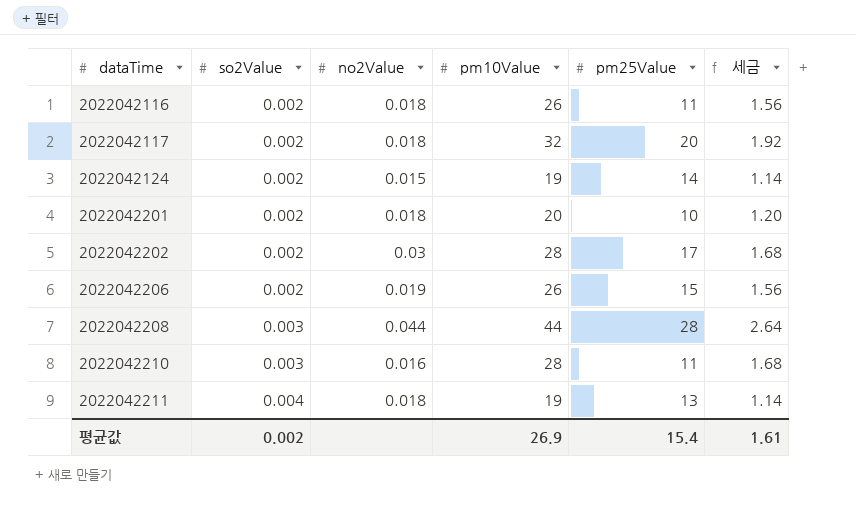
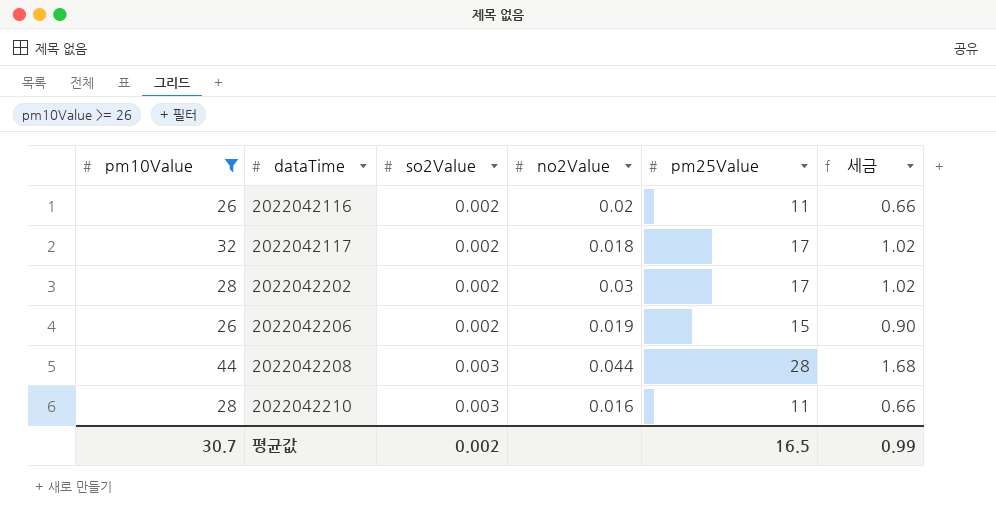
filter: none -> pm10Value >= 26
column pm10Value | position: 4 -> 1
column 세금 | formula: [pm10Value] * 0.06 -> [pm25Value] * 0.06
2022042116 | no2Value: 0.018 -> 0.02
2022042117 | pm25Value: 20 -> 17
평균값 | pm10Value: 26.9 -> 30.7
평균값 | pm25Value: 15.4 -> 16.5
평균값 | 세금: 1.61 -> 0.99

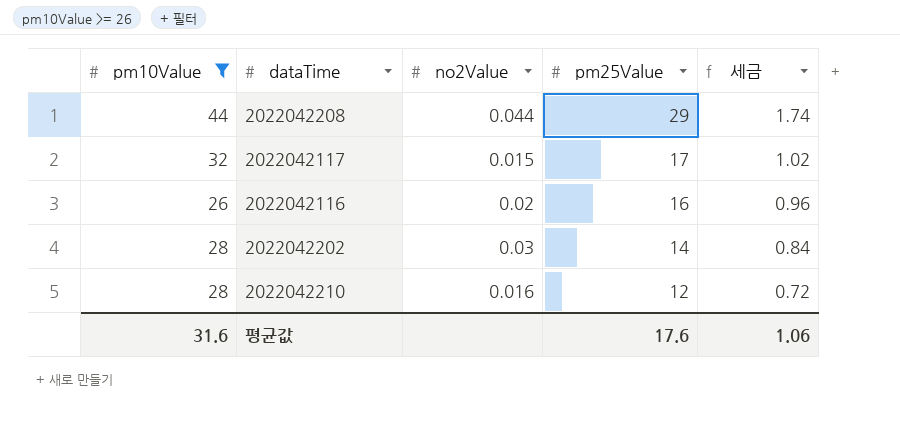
row order: dataTime ascending -> pm25Value descending
column so2Value | position: 3 -> none
row 2022042206: 26 | 0.002 | 0.019 | 15 | 0.90 -> none
2022042208 | pm25Value: 28 -> 29
2022042208 | 세금: 1.68 -> 1.74
2022042117 | no2Value: 0.018 -> 0.015
2022042116 | pm25Value: 11 -> 16
2022042116 | 세금: 0.66 -> 0.96
2022042202 | pm25Value: 17 -> 14
2022042202 | 세금: 1.02 -> 0.84
2022042210 | pm25Value: 11 -> 12
2022042210 | 세금: 0.66 -> 0.72
평균값 | pm10Value: 30.7 -> 31.6
평균값 | pm25Value: 16.5 -> 17.6
평균값 | 세금: 0.99 -> 1.06

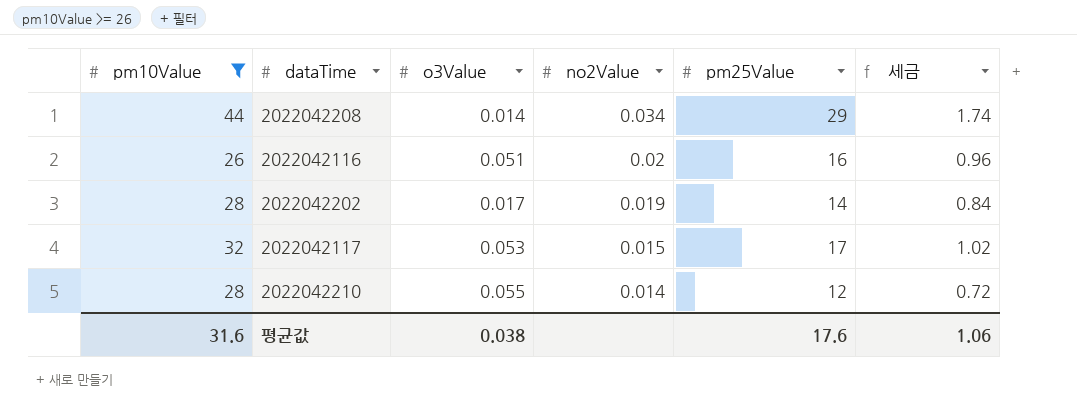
row order: pm25Value descending -> no2Value descending
column o3Value | position: none -> 3
2022042208 | no2Value: 0.044 -> 0.034
2022042202 | no2Value: 0.03 -> 0.019
2022042210 | no2Value: 0.016 -> 0.014

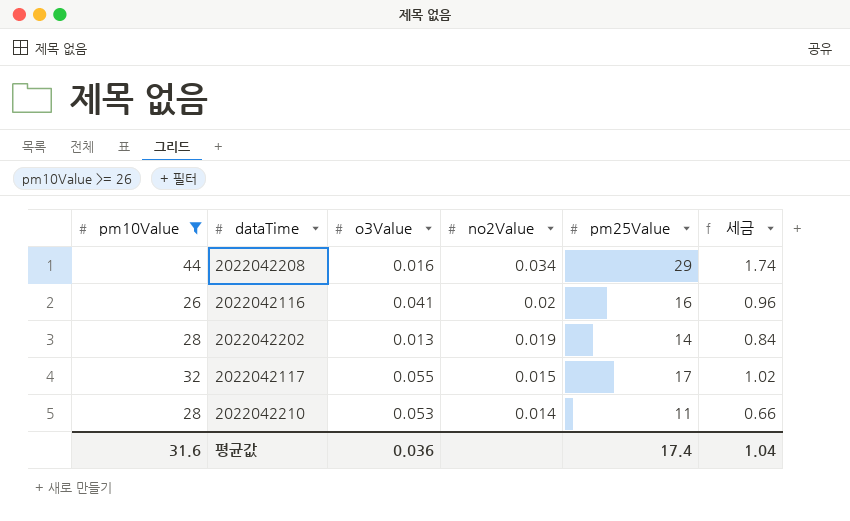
2022042208 | o3Value: 0.014 -> 0.016
2022042116 | o3Value: 0.051 -> 0.041
2022042202 | o3Value: 0.017 -> 0.013
2022042117 | o3Value: 0.053 -> 0.055
2022042210 | o3Value: 0.055 -> 0.053
2022042210 | pm25Value: 12 -> 11
2022042210 | 세금: 0.72 -> 0.66
평균값 | o3Value: 0.038 -> 0.036
평균값 | pm25Value: 17.6 -> 17.4
평균값 | 세금: 1.06 -> 1.04

